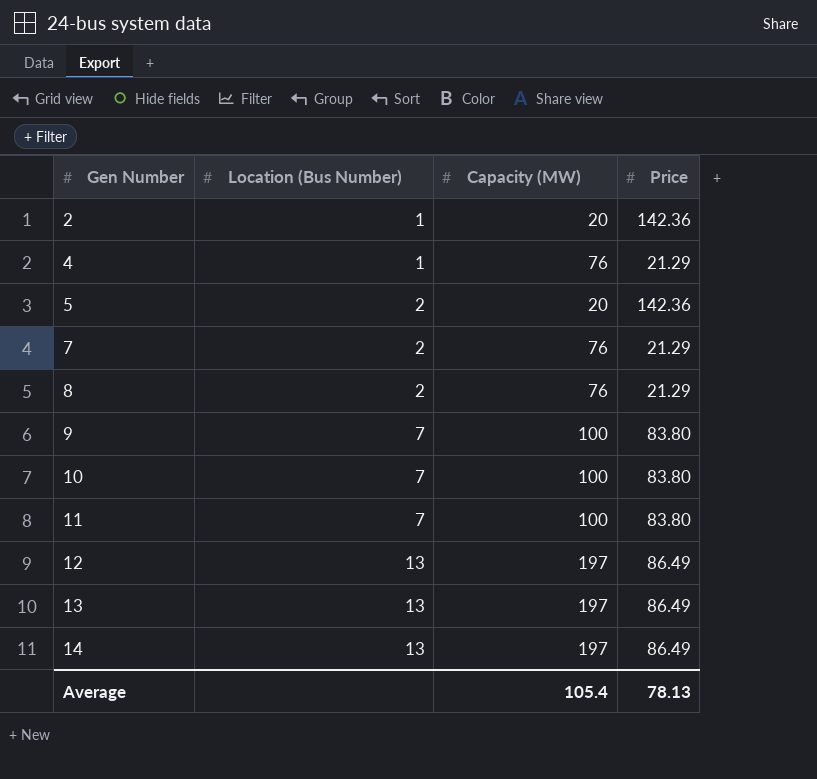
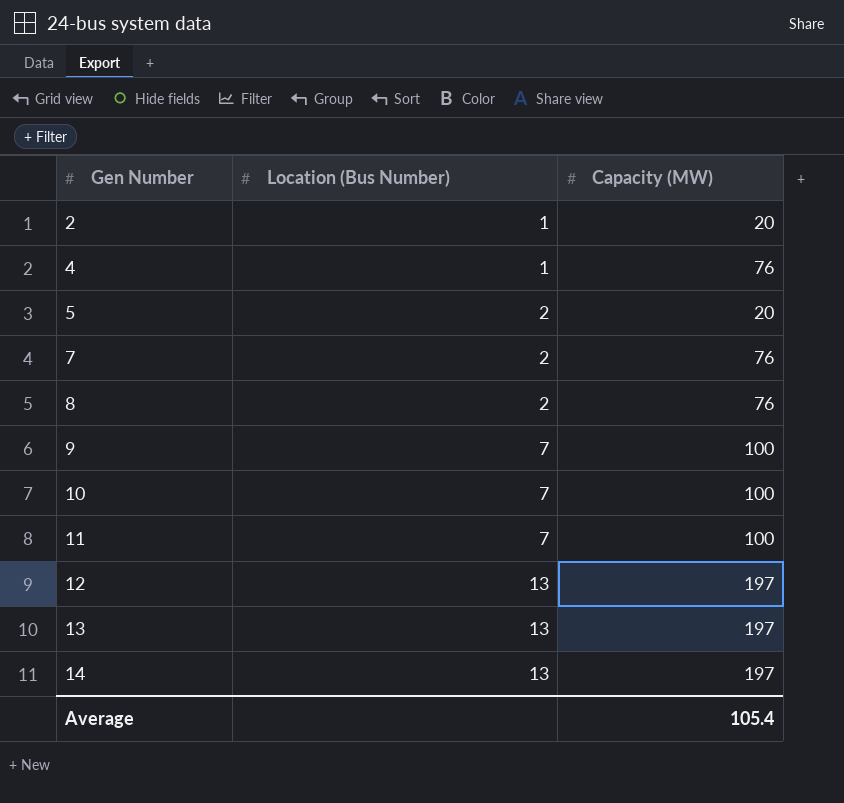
column Price | position: 4 -> none

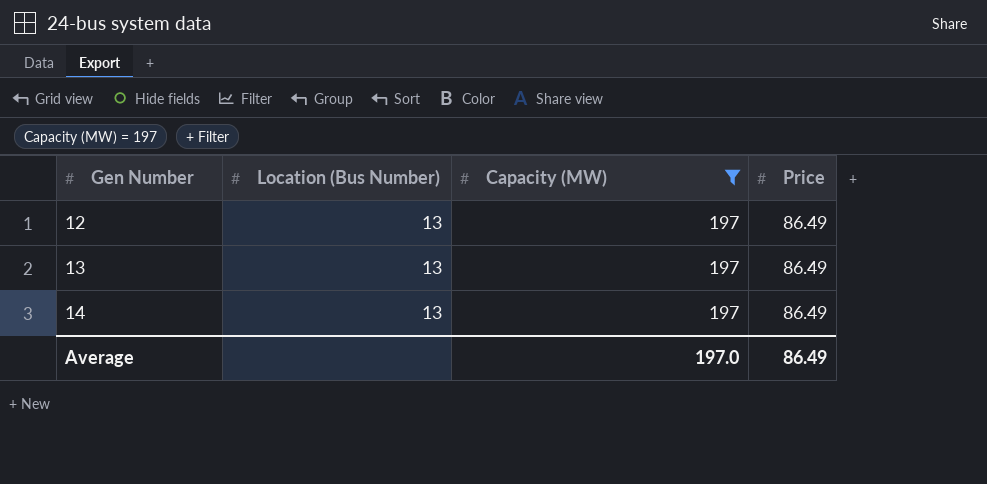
filter: none -> Capacity (MW) = 197
column Price | position: none -> 4
Average | Capacity (MW): 105.4 -> 197.0

